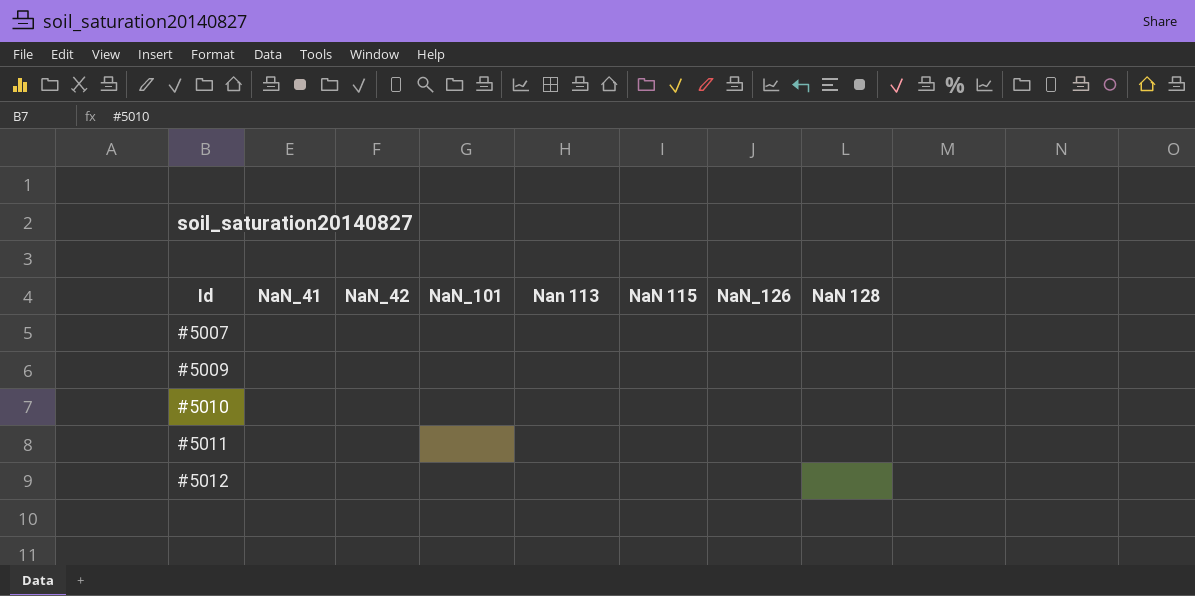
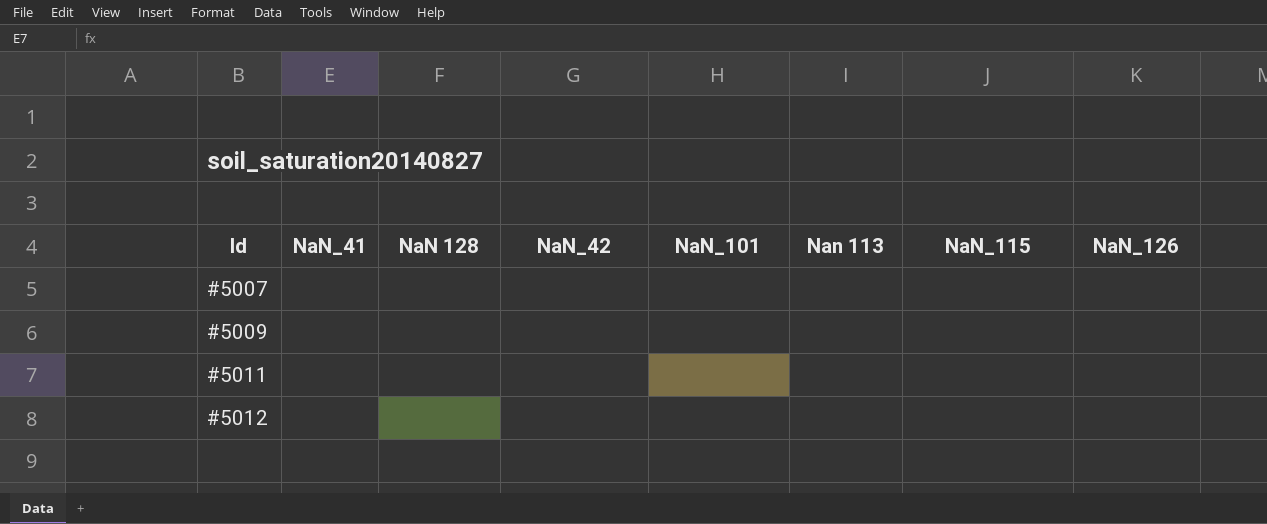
column NaN 128 | position: 8 -> 3
column name: NaN 115 -> NaN_115
row #5010: none | none | none | none | none | none | none -> none

